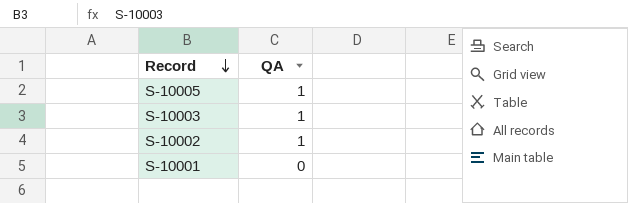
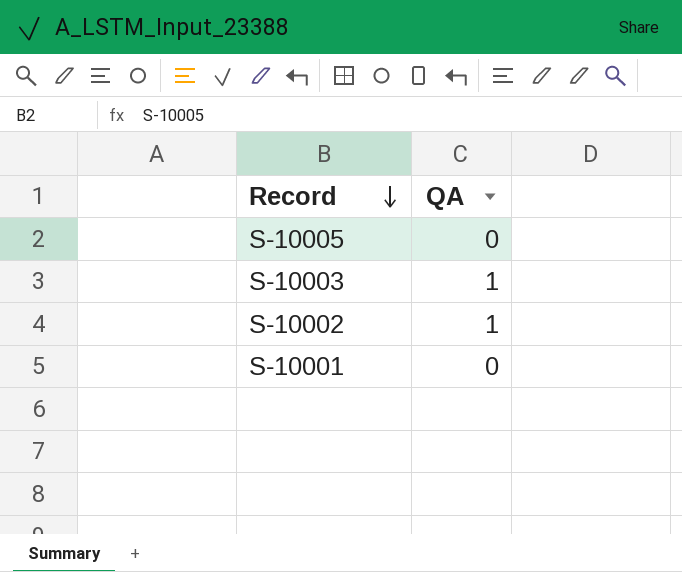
S-10005 | QA: 1 -> 0

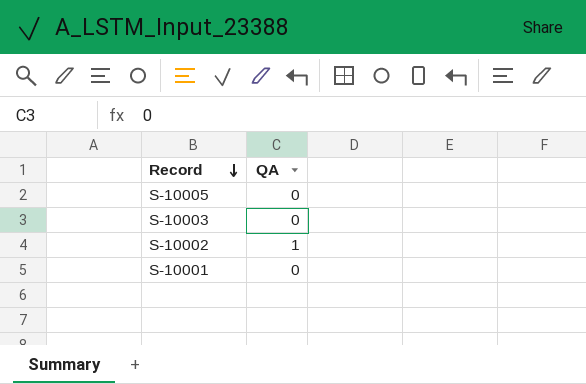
S-10003 | QA: 1 -> 0

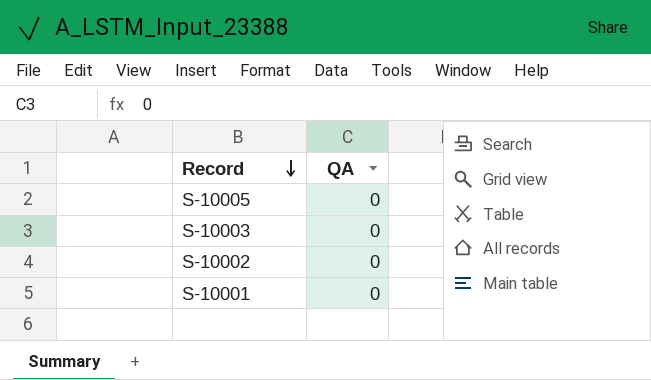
S-10002 | QA: 1 -> 0

